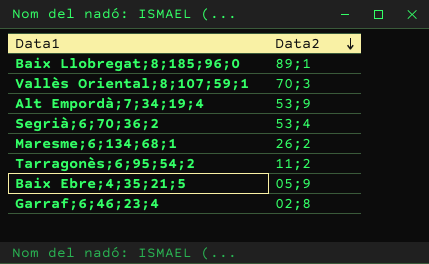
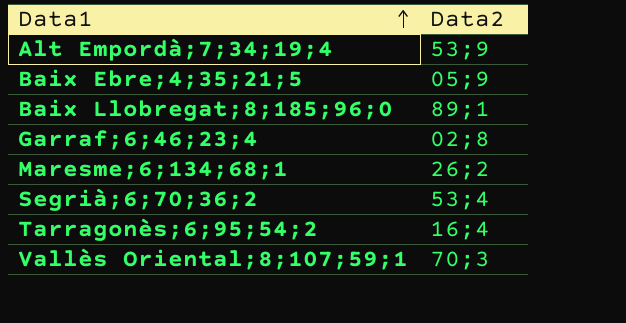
row order: Data2 descending -> Data1 ascending
Tarragonès;6;95;54;2 | Data2: 11;2 -> 16;4

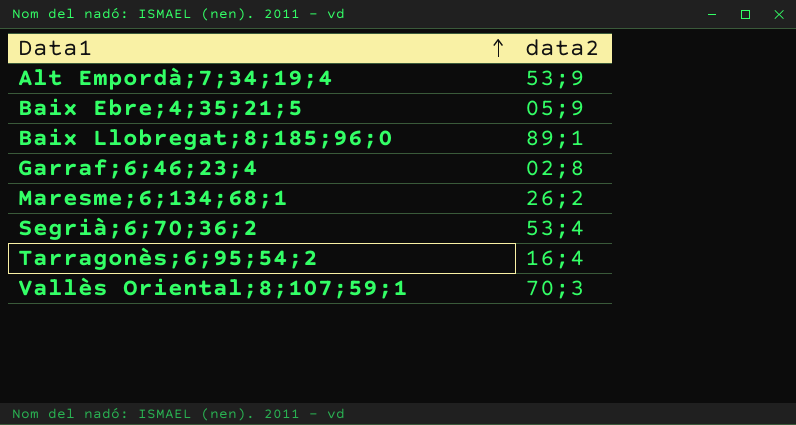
column name: Data2 -> data2

